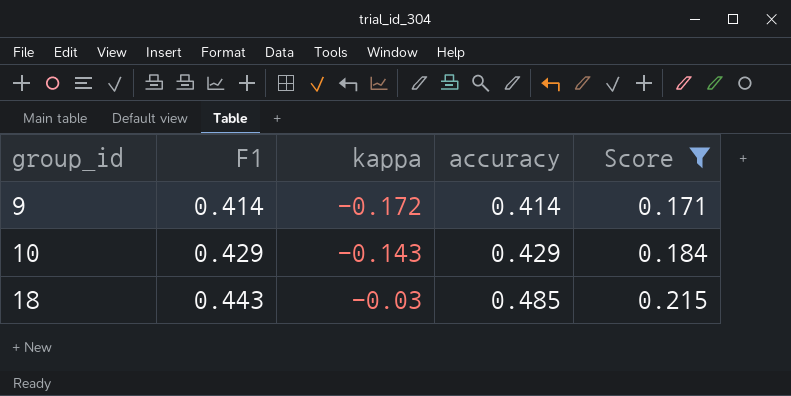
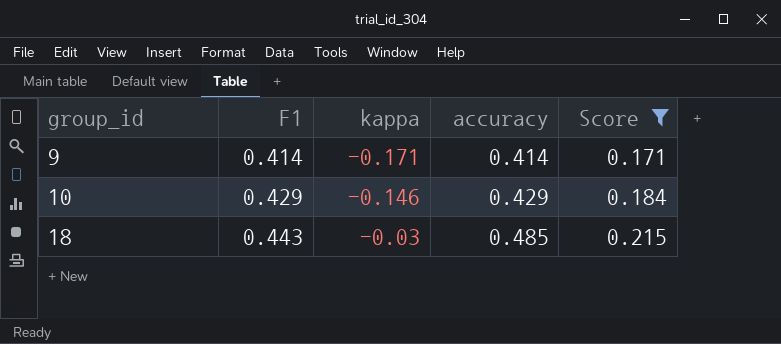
9 | kappa: -0.172 -> -0.171
10 | kappa: -0.143 -> -0.146

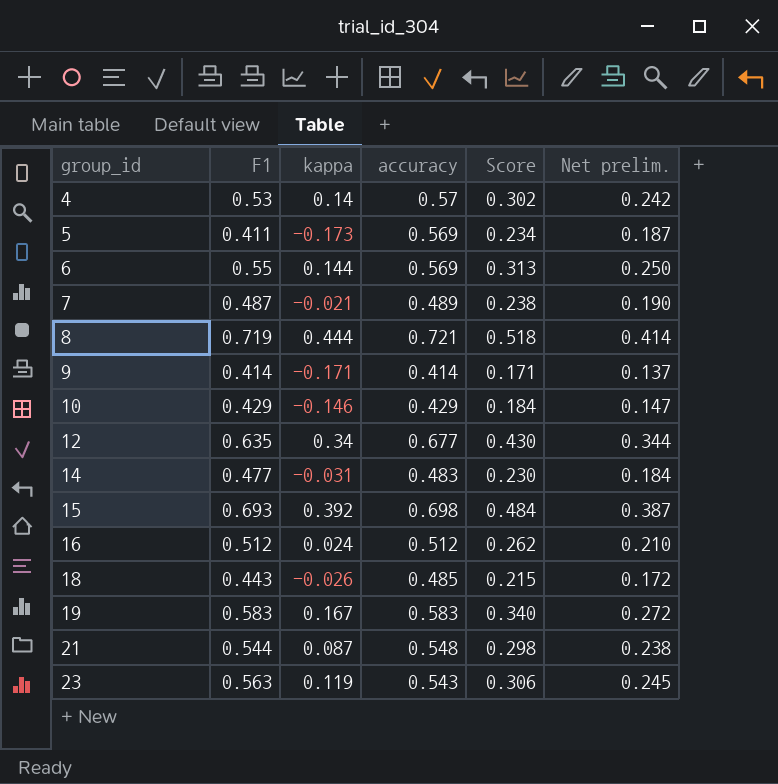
filter: Score <= 0.215 -> none
column Net prelim. | formula: none -> [Score] * 0.8
18 | kappa: -0.03 -> -0.026

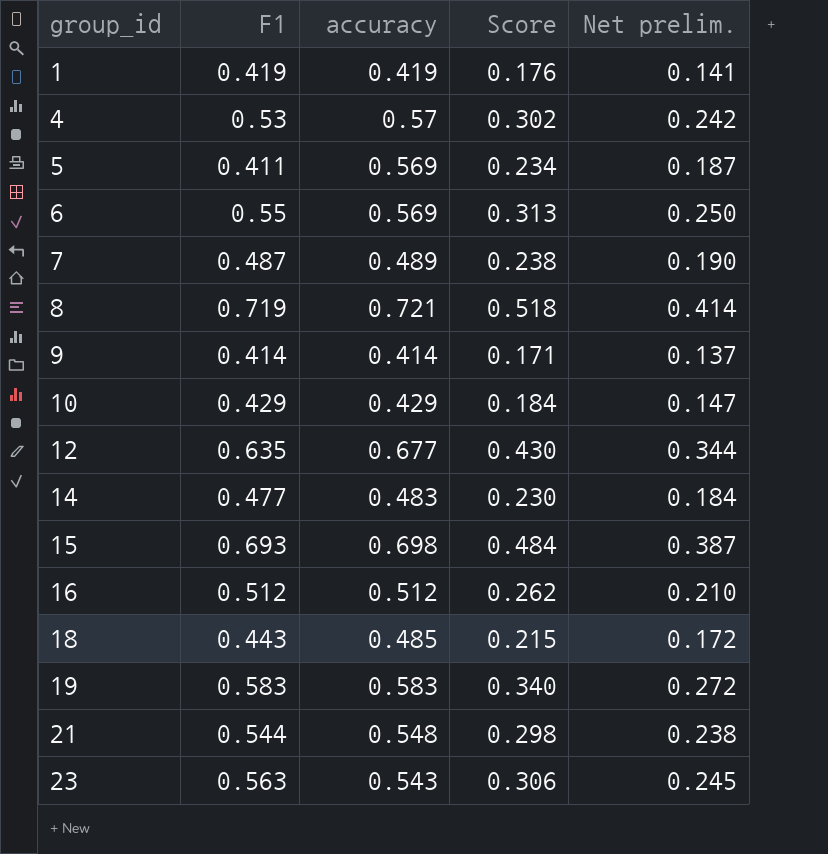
column kappa | position: 3 -> none
row 1: none -> 0.419 | 0.419 | 0.176 | 0.141

